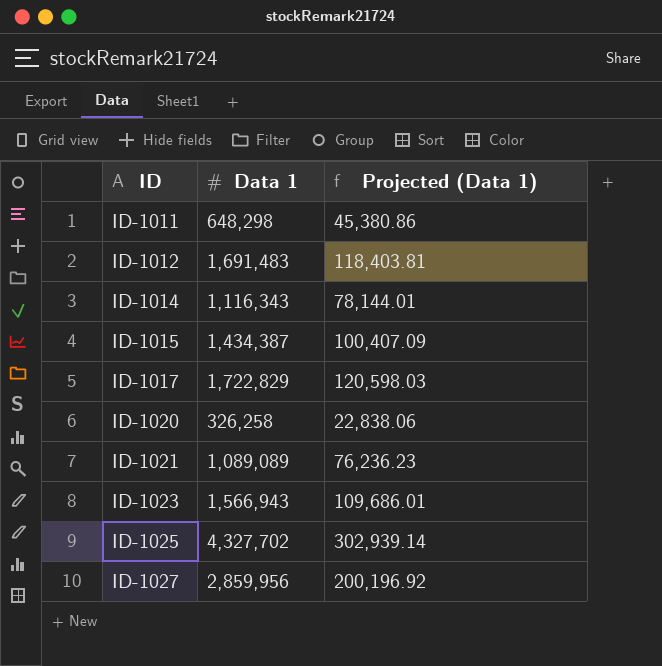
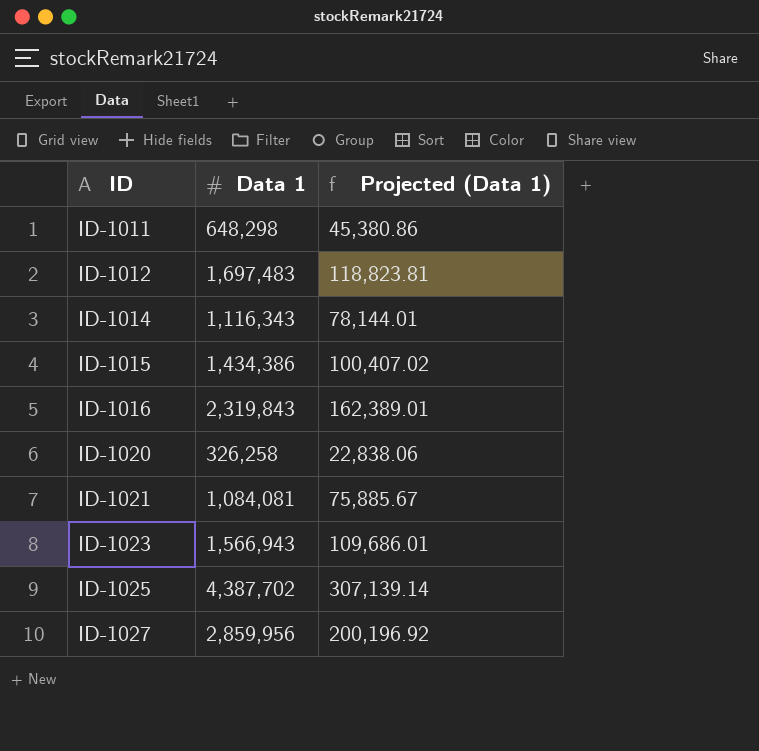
row ID-1017: 1,722,829 | 120,598.03 -> none
ID-1012 | Data 1: 1,691,483 -> 1,697,483
ID-1012 | Projected (Data 1): 118,403.81 -> 118,823.81
ID-1015 | Data 1: 1,434,387 -> 1,434,386
ID-1015 | Projected (Data 1): 100,407.09 -> 100,407.02
row ID-1016: none -> 2,319,843 | 162,389.01
ID-1021 | Data 1: 1,089,089 -> 1,084,081
ID-1021 | Projected (Data 1): 76,236.23 -> 75,885.67
ID-1025 | Data 1: 4,327,702 -> 4,387,702
ID-1025 | Projected (Data 1): 302,939.14 -> 307,139.14

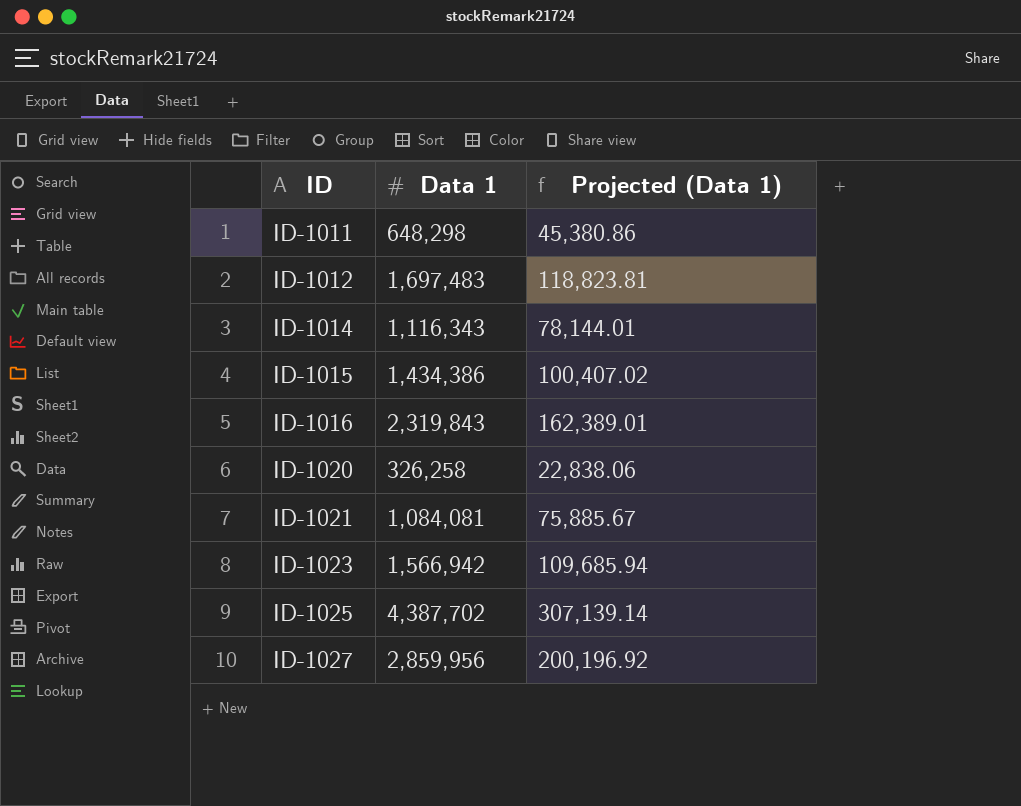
ID-1023 | Data 1: 1,566,943 -> 1,566,942
ID-1023 | Projected (Data 1): 109,686.01 -> 109,685.94

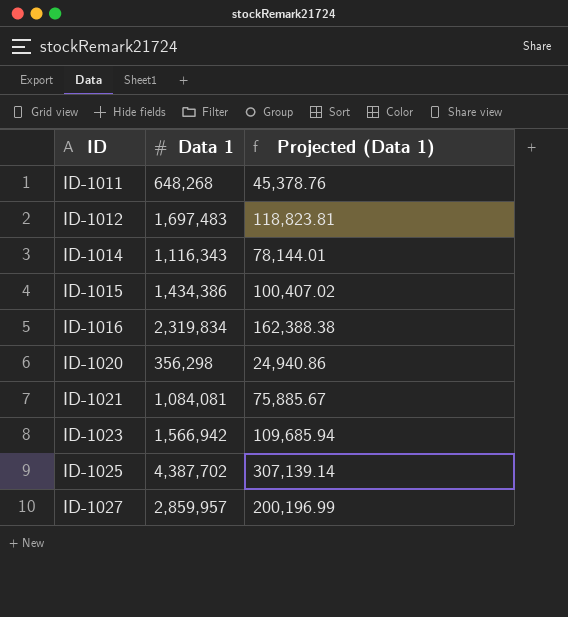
ID-1011 | Data 1: 648,298 -> 648,268
ID-1011 | Projected (Data 1): 45,380.86 -> 45,378.76
ID-1016 | Data 1: 2,319,843 -> 2,319,834
ID-1016 | Projected (Data 1): 162,389.01 -> 162,388.38
ID-1020 | Data 1: 326,258 -> 356,298
ID-1020 | Projected (Data 1): 22,838.06 -> 24,940.86
ID-1027 | Data 1: 2,859,956 -> 2,859,957
ID-1027 | Projected (Data 1): 200,196.92 -> 200,196.99

